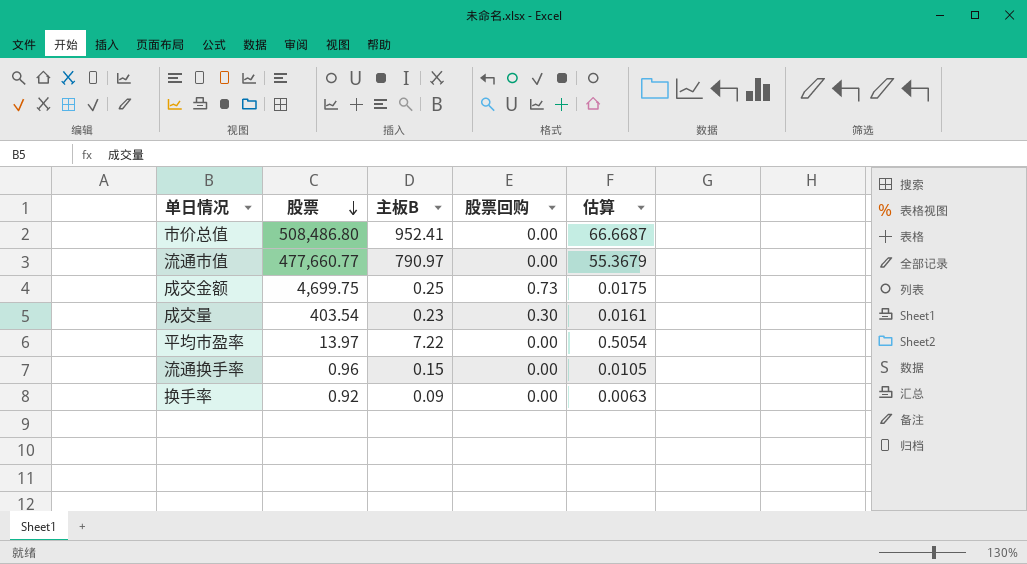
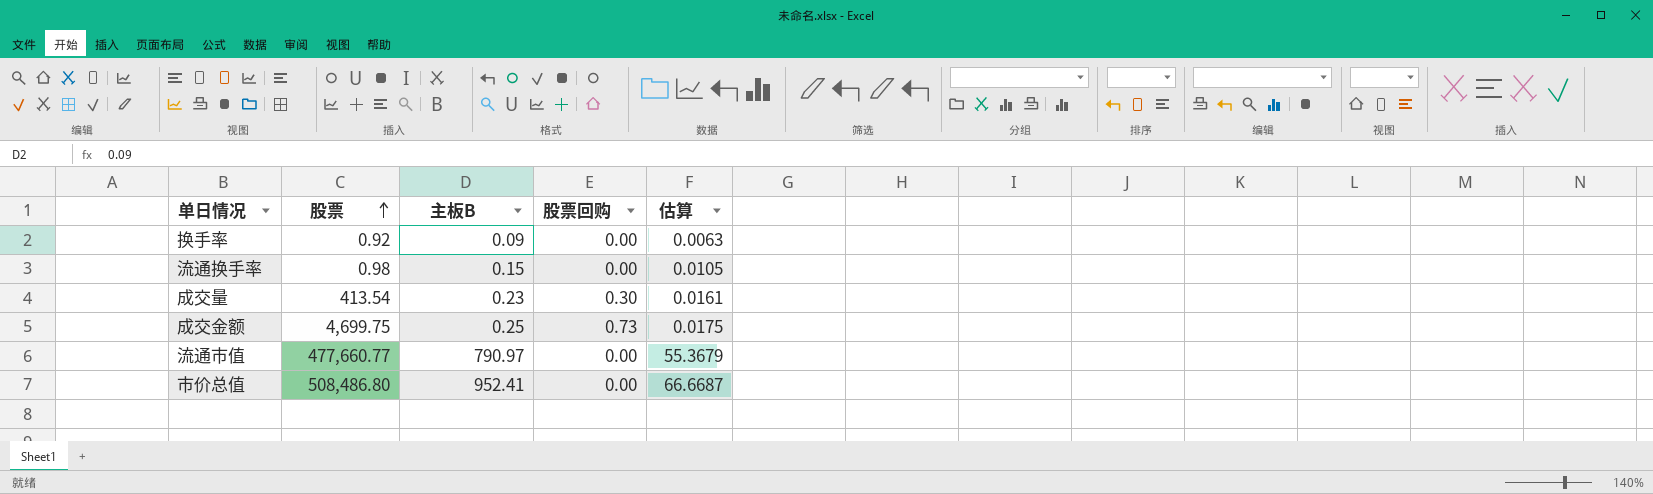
row order: 股票 descending -> 股票 ascending
row 平均市盈率: 13.97 | 7.22 | 0.00 | 0.5054 -> none
流通换手率 | 股票: 0.96 -> 0.98
成交量 | 股票: 403.54 -> 413.54

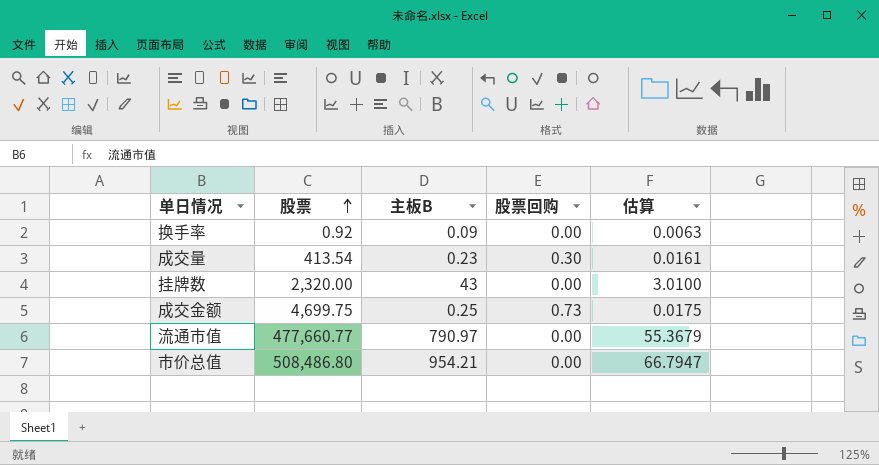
row 流通换手率: 0.98 | 0.15 | 0.00 | 0.0105 -> none
row 挂牌数: none -> 2,320.00 | 43 | 0.00 | 3.0100
市价总值 | 主板B: 952.41 -> 954.21
市价总值 | 估算: 66.6687 -> 66.7947

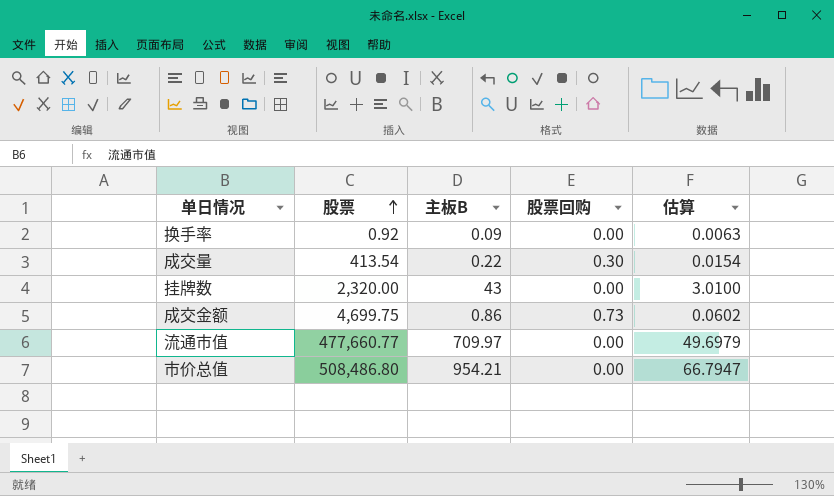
成交量 | 主板B: 0.23 -> 0.22
成交量 | 估算: 0.0161 -> 0.0154
成交金额 | 主板B: 0.25 -> 0.86
成交金额 | 估算: 0.0175 -> 0.0602
流通市值 | 主板B: 790.97 -> 709.97
流通市值 | 估算: 55.3679 -> 49.6979

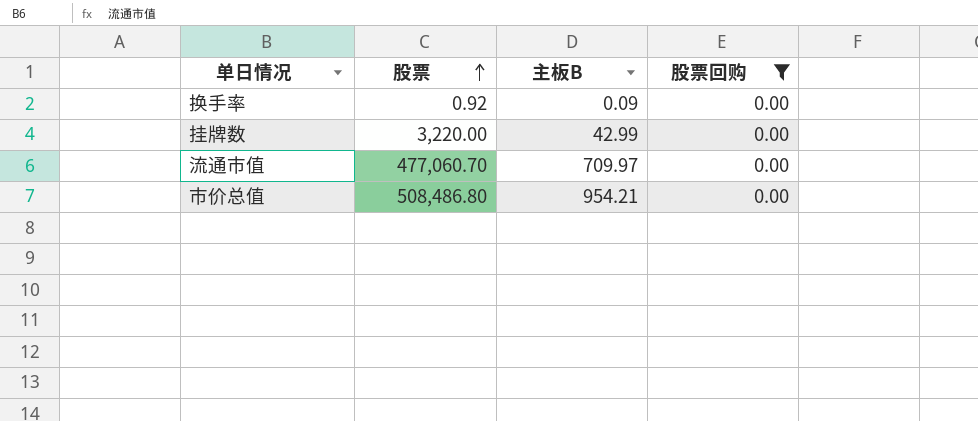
filter: none -> 股票回购 = 0.00
column 估算 | formula: [主板B] * 0.07 -> none
挂牌数 | 股票: 2,320.00 -> 3,220.00
挂牌数 | 主板B: 43 -> 42.99
流通市值 | 股票: 477,660.77 -> 477,060.70

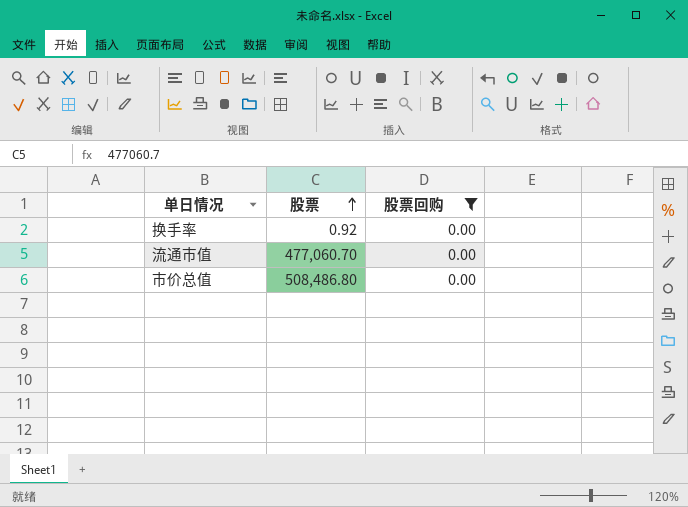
column 主板B | position: 3 -> none
row 挂牌数: 3,220.00 | 42.99 | 0.00 -> none

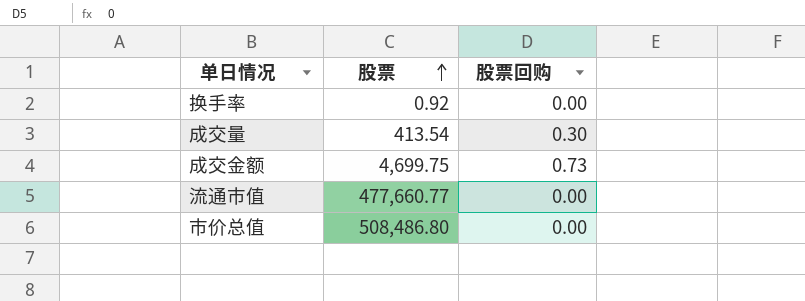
filter: 股票回购 = 0.00 -> none
流通市值 | 股票: 477,060.70 -> 477,660.77

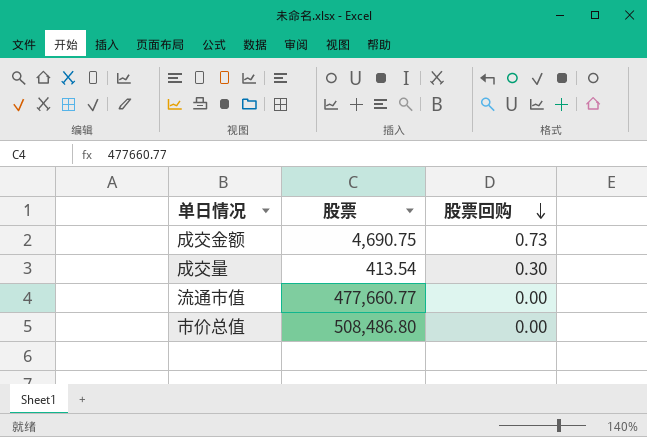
row order: 股票 ascending -> 股票回购 descending
row 换手率: 0.92 | 0.00 -> none
成交金额 | 股票: 4,699.75 -> 4,690.75

